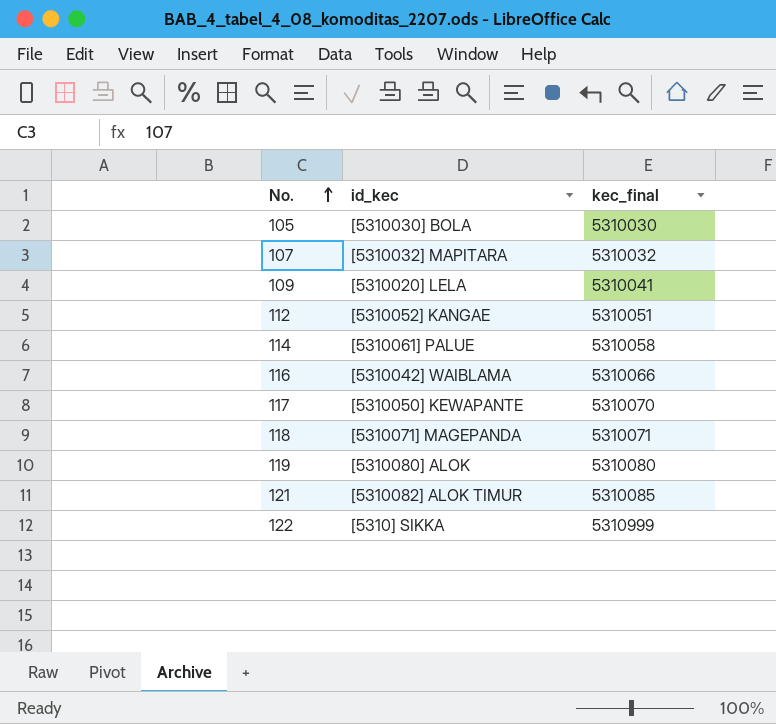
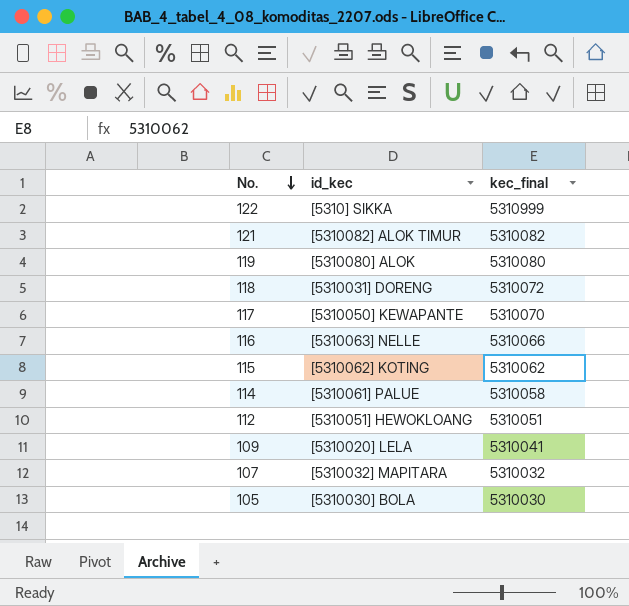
row order: No. ascending -> No. descending
121 | kec_final: 5310085 -> 5310082
118 | id_kec: [5310071] MAGEPANDA -> [5310031] DORENG
118 | kec_final: 5310071 -> 5310072
116 | id_kec: [5310042] WAIBLAMA -> [5310063] NELLE
row 115: none -> [5310062] KOTING | 5310062
112 | id_kec: [5310052] KANGAE -> [5310051] HEWOKLOANG

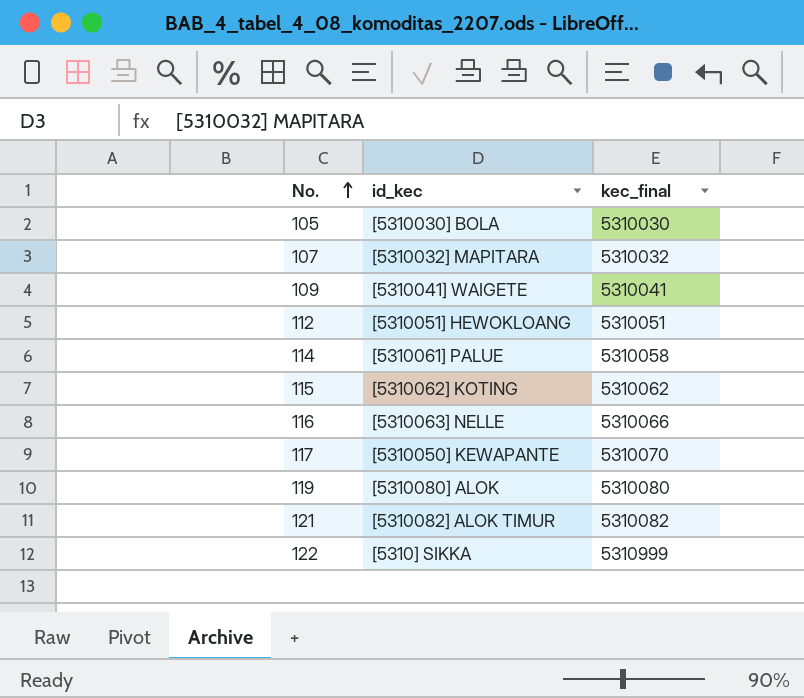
row order: No. descending -> No. ascending
row 118: [5310031] DORENG | 5310072 -> none
109 | id_kec: [5310020] LELA -> [5310041] WAIGETE

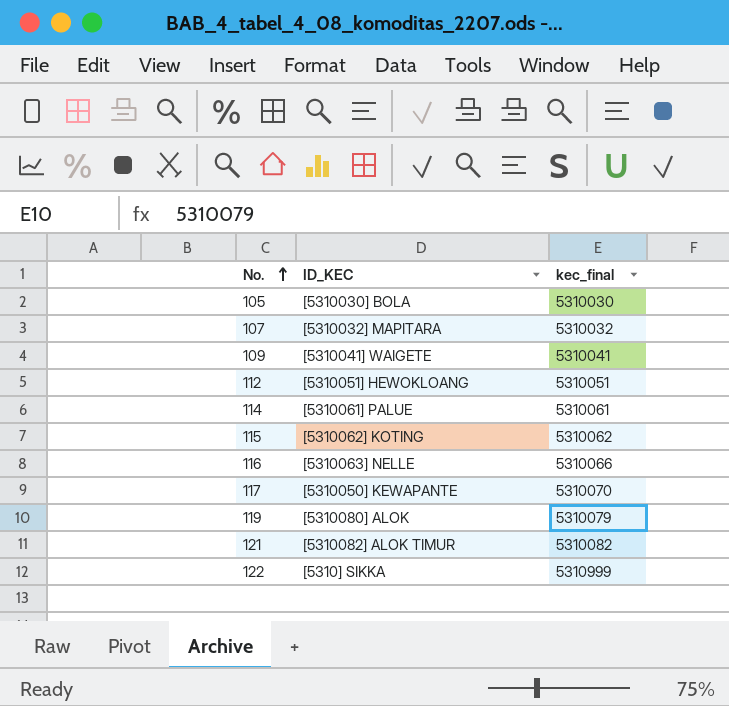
column name: id_kec -> ID_KEC
114 | kec_final: 5310058 -> 5310061
119 | kec_final: 5310080 -> 5310079

